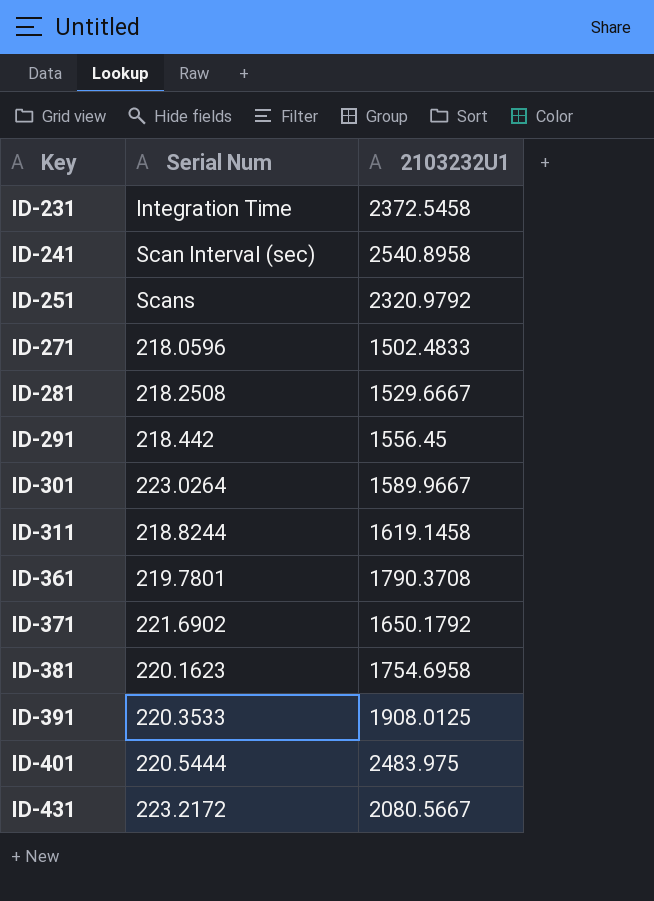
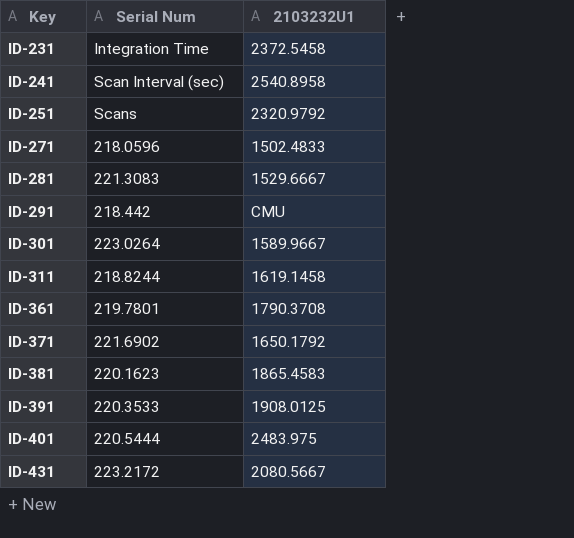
ID-281 | Serial Num: 218.2508 -> 221.3083
ID-291 | 2103232U1: 1556.45 -> CMU
ID-381 | 2103232U1: 1754.6958 -> 1865.4583

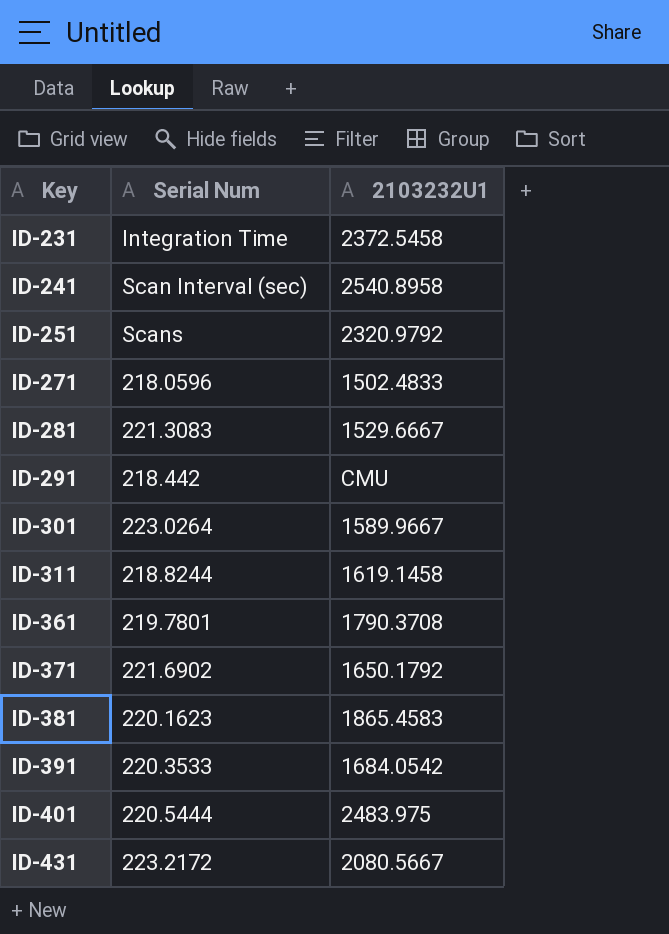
ID-391 | 2103232U1: 1908.0125 -> 1684.0542

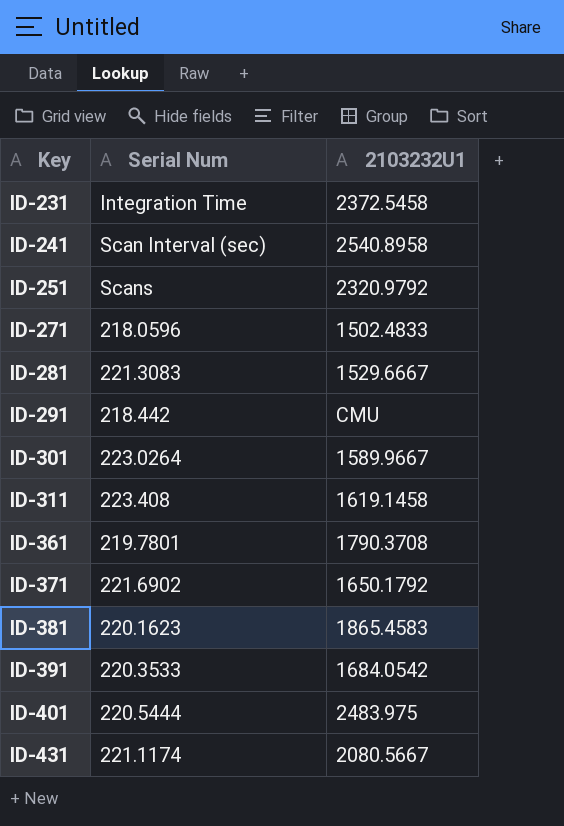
ID-311 | Serial Num: 218.8244 -> 223.408
ID-431 | Serial Num: 223.2172 -> 221.1174

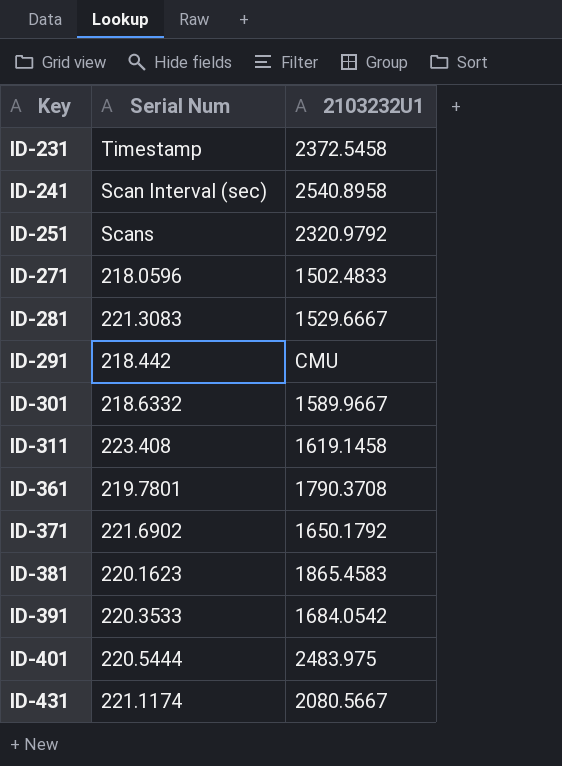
ID-231 | Serial Num: Integration Time -> Timestamp
ID-301 | Serial Num: 223.0264 -> 218.6332

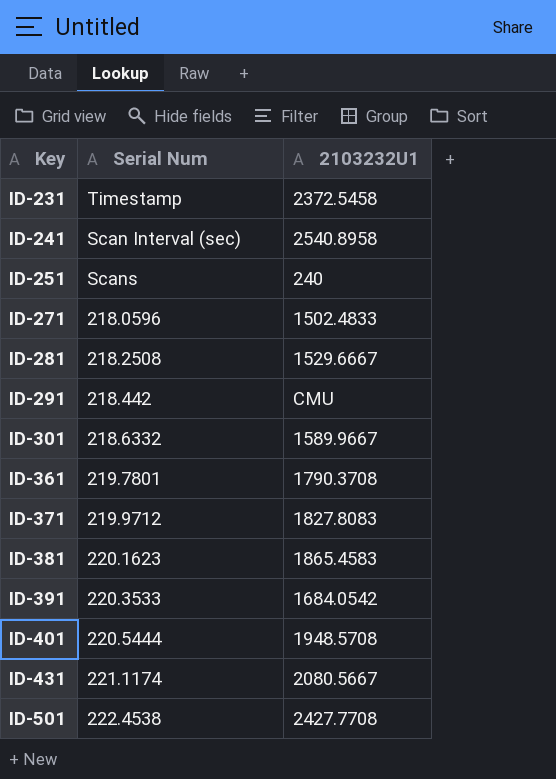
row ID-311: 223.408 | 1619.1458 -> none
ID-251 | 2103232U1: 2320.9792 -> 240
ID-281 | Serial Num: 221.3083 -> 218.2508
ID-371 | Serial Num: 221.6902 -> 219.9712
ID-371 | 2103232U1: 1650.1792 -> 1827.8083
ID-401 | 2103232U1: 2483.975 -> 1948.5708
row ID-501: none -> 222.4538 | 2427.7708

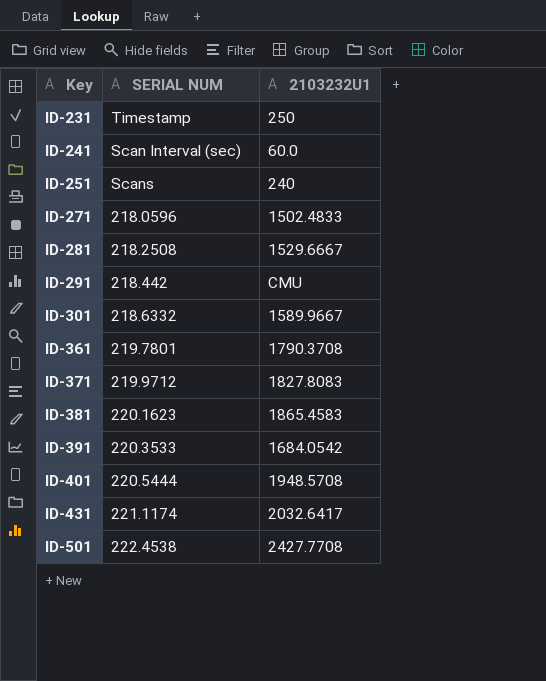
column name: Serial Num -> SERIAL NUM
ID-231 | 2103232U1: 2372.5458 -> 250
ID-241 | 2103232U1: 2540.8958 -> 60.0
ID-431 | 2103232U1: 2080.5667 -> 2032.6417

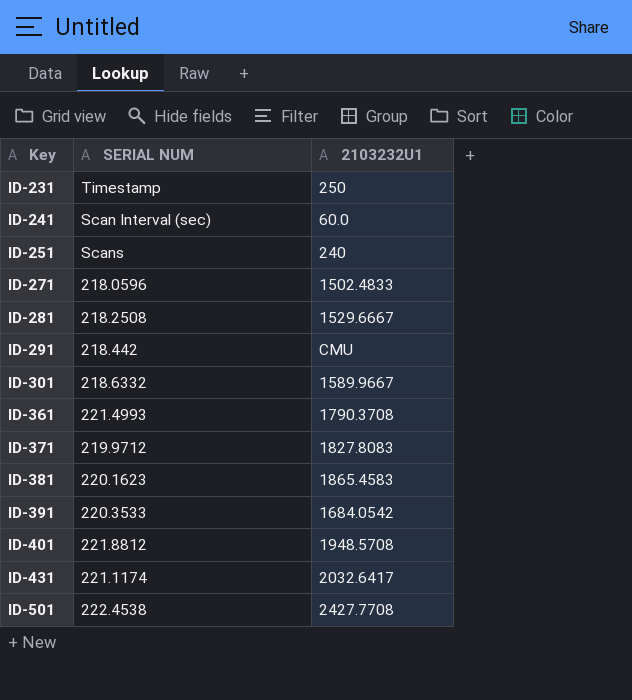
ID-361 | SERIAL NUM: 219.7801 -> 221.4993
ID-401 | SERIAL NUM: 220.5444 -> 221.8812

